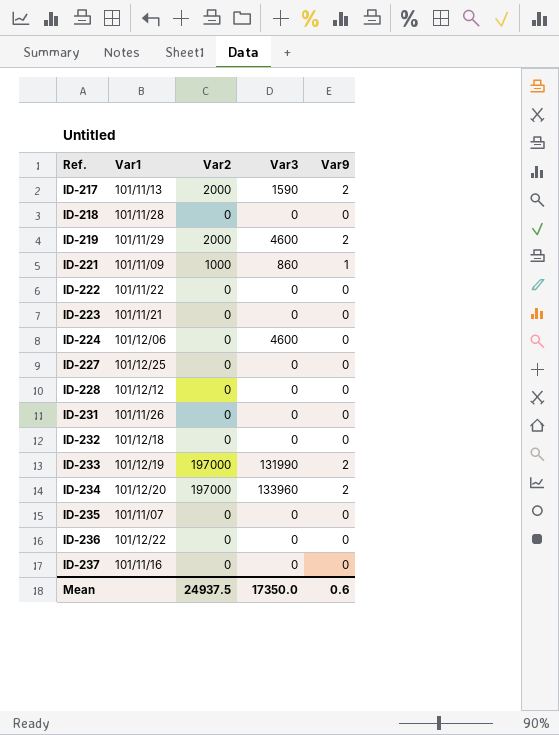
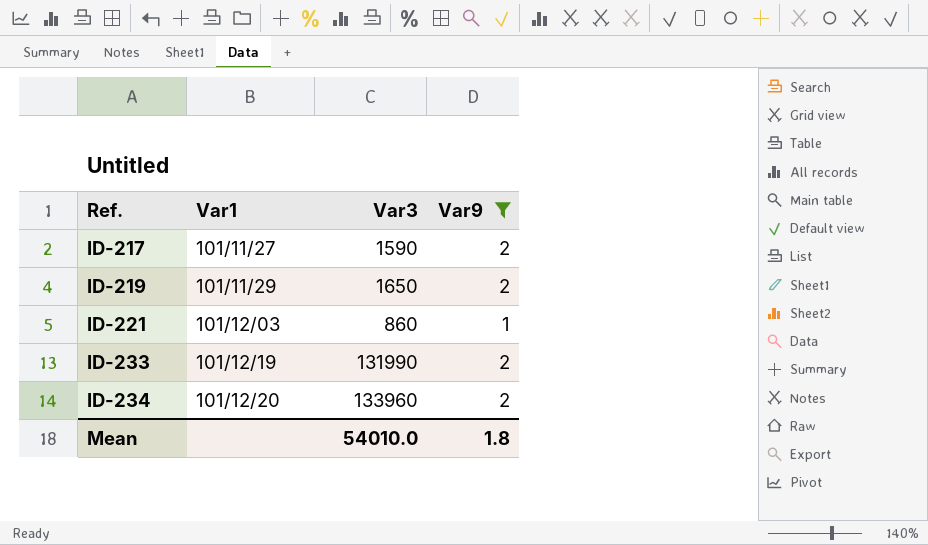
filter: none -> Var9 != 0
column Var2 | position: 3 -> none
ID-217 | Var1: 101/11/13 -> 101/11/27
ID-219 | Var3: 4600 -> 1650
ID-221 | Var1: 101/11/09 -> 101/12/03
Mean | Var3: 17350.0 -> 54010.0
Mean | Var9: 0.6 -> 1.8

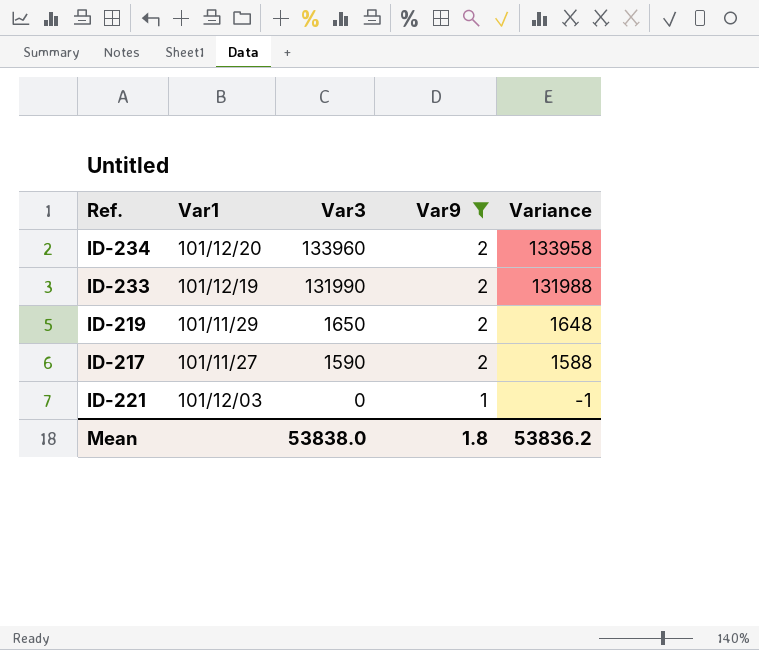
row order: Ref. ascending -> Var3 descending
column Variance | formula: none -> [Var3] - [Var9]
ID-221 | Var3: 860 -> 0
Mean | Var3: 54010.0 -> 53838.0

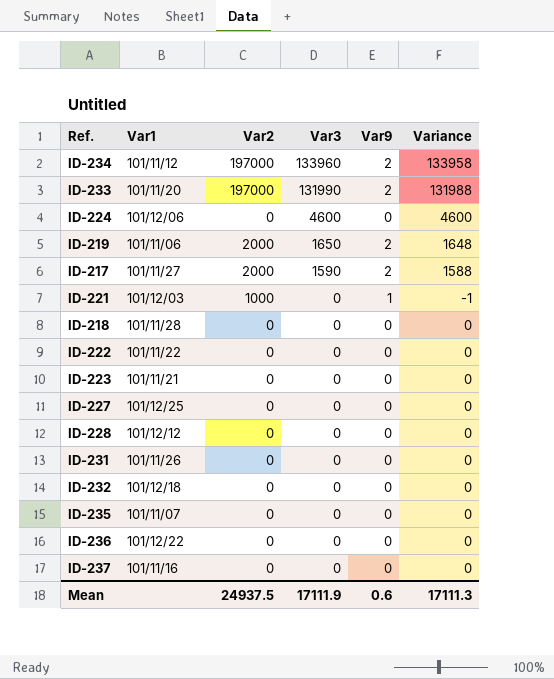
filter: Var9 != 0 -> none
column Var2 | position: none -> 3
ID-234 | Var1: 101/12/20 -> 101/11/12
ID-233 | Var1: 101/12/19 -> 101/11/20
ID-219 | Var1: 101/11/29 -> 101/11/06
Mean | Var3: 53838.0 -> 17111.9
Mean | Var9: 1.8 -> 0.6
Mean | Variance: 53836.2 -> 17111.3

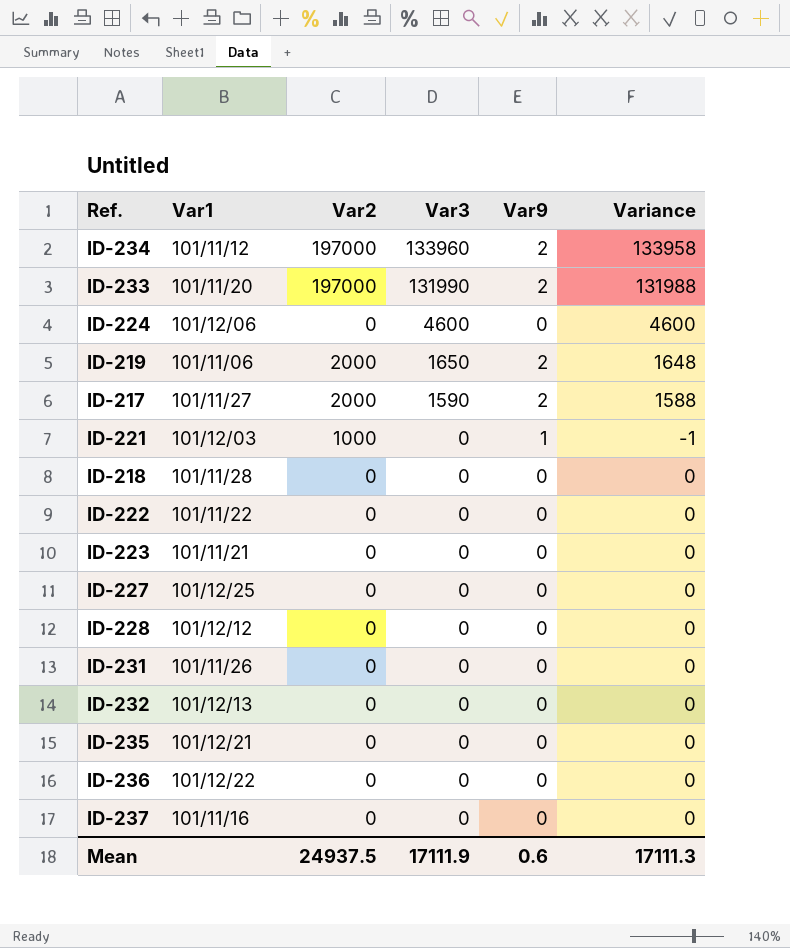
ID-232 | Var1: 101/12/18 -> 101/12/13
ID-235 | Var1: 101/11/07 -> 101/12/21

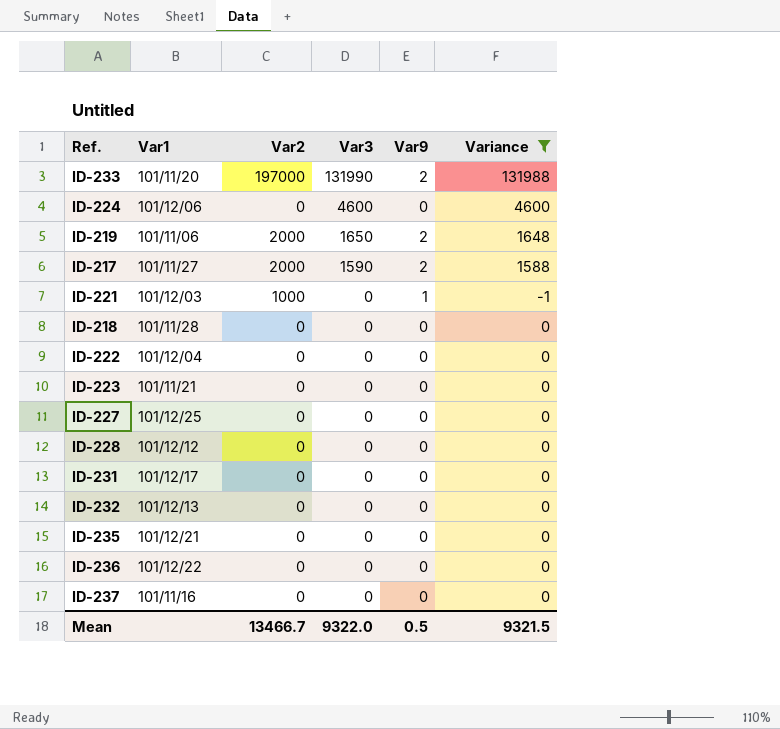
filter: none -> Variance != 133958
ID-222 | Var1: 101/11/22 -> 101/12/04
ID-231 | Var1: 101/11/26 -> 101/12/17
Mean | Var2: 24937.5 -> 13466.7
Mean | Var3: 17111.9 -> 9322.0
Mean | Var9: 0.6 -> 0.5
Mean | Variance: 17111.3 -> 9321.5

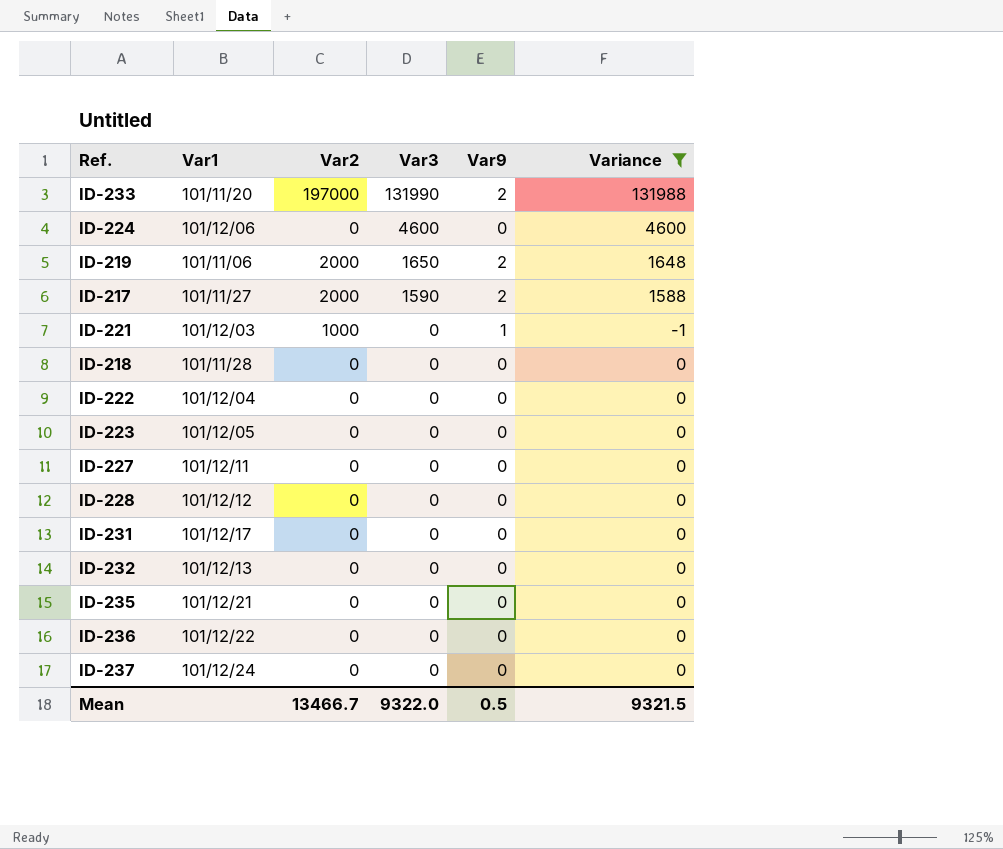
ID-223 | Var1: 101/11/21 -> 101/12/05
ID-227 | Var1: 101/12/25 -> 101/12/11
ID-237 | Var1: 101/11/16 -> 101/12/24

